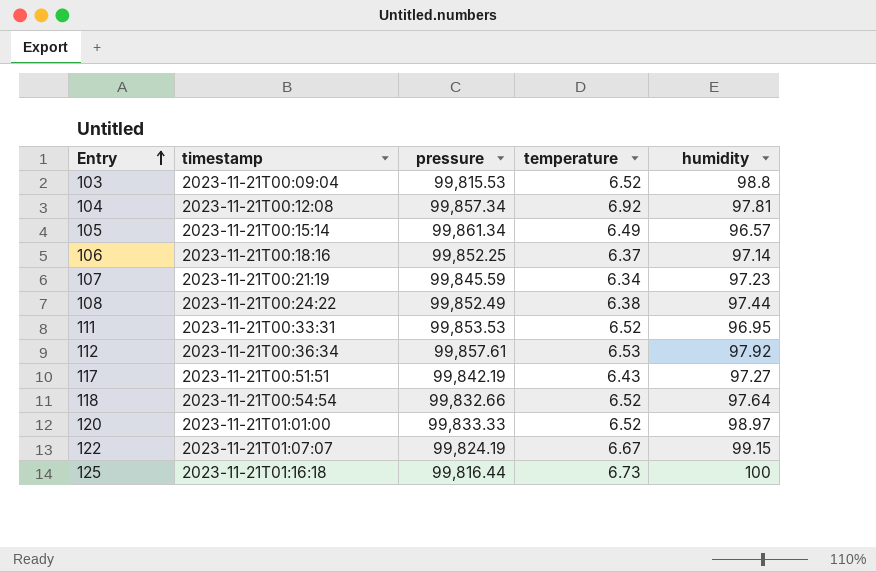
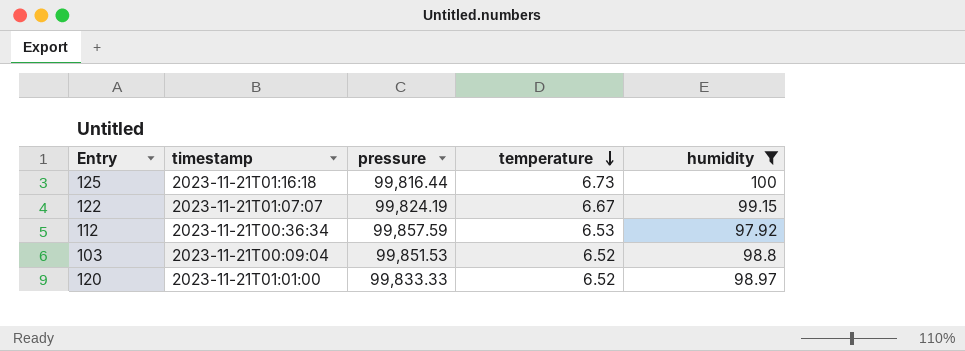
filter: none -> humidity >= 97.92
row order: Entry ascending -> temperature descending
112 | pressure: 99,857.61 -> 99,857.59
103 | pressure: 99,815.53 -> 99,851.53

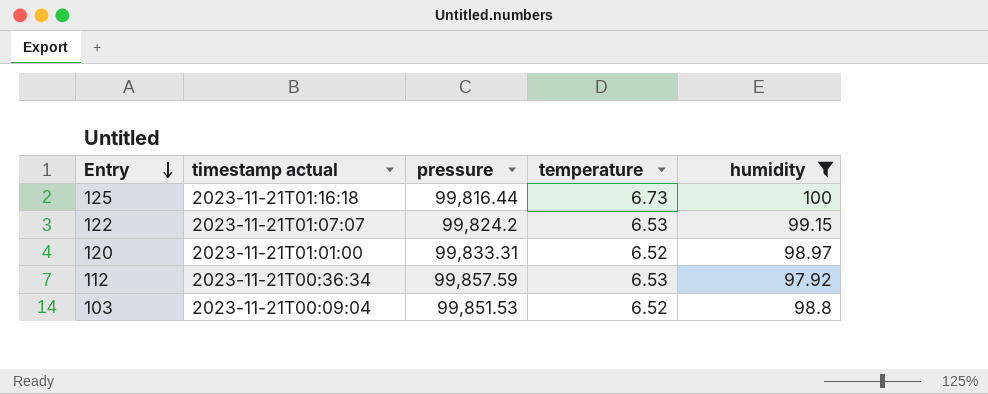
row order: temperature descending -> Entry descending
column name: timestamp -> timestamp actual
122 | pressure: 99,824.19 -> 99,824.2
122 | temperature: 6.67 -> 6.53
120 | pressure: 99,833.33 -> 99,833.31

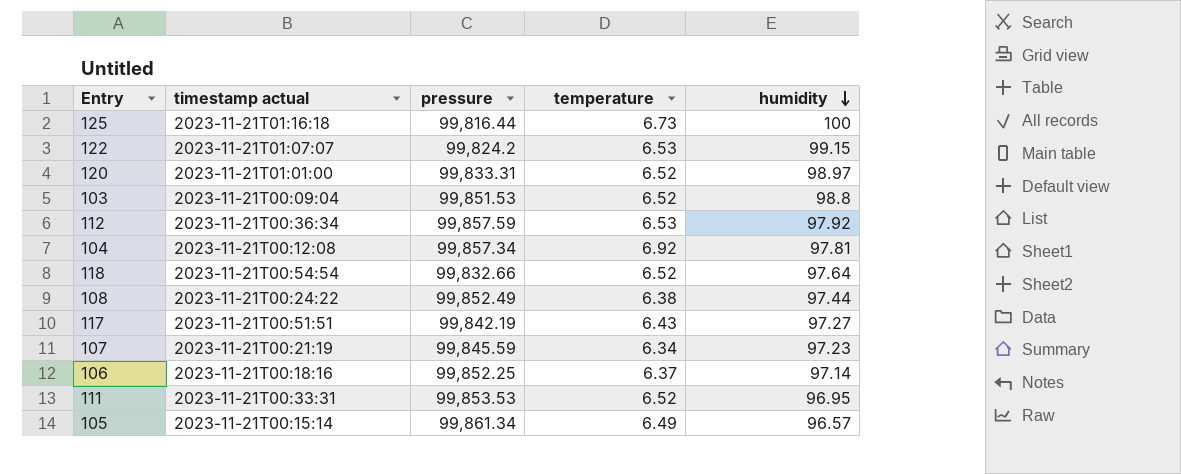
filter: humidity >= 97.92 -> none
row order: Entry descending -> humidity descending

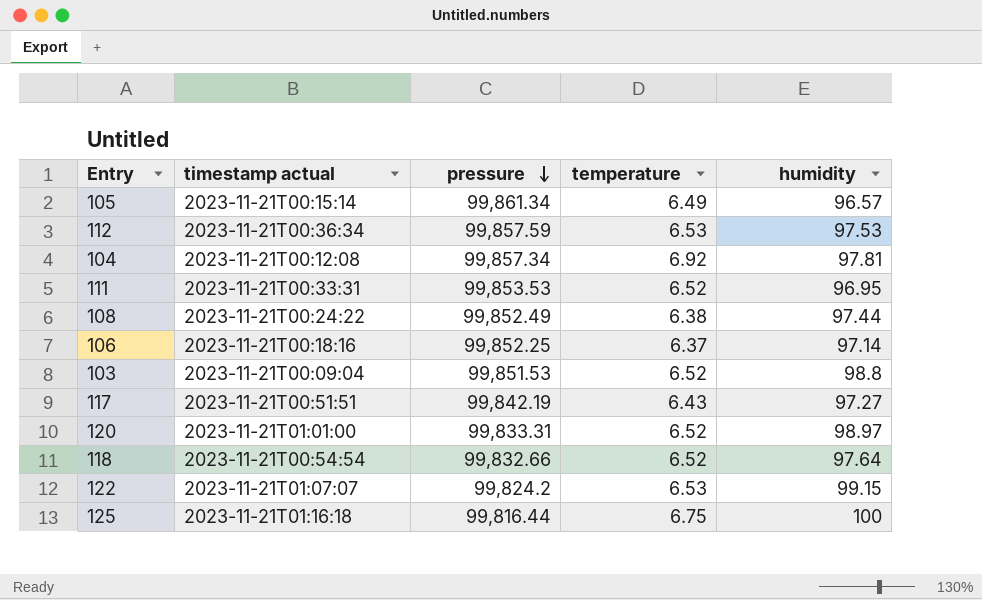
row order: humidity descending -> pressure descending
row 107: 2023-11-21T00:21:19 | 99,845.59 | 6.34 | 97.23 -> none
112 | humidity: 97.92 -> 97.53
125 | temperature: 6.73 -> 6.75

